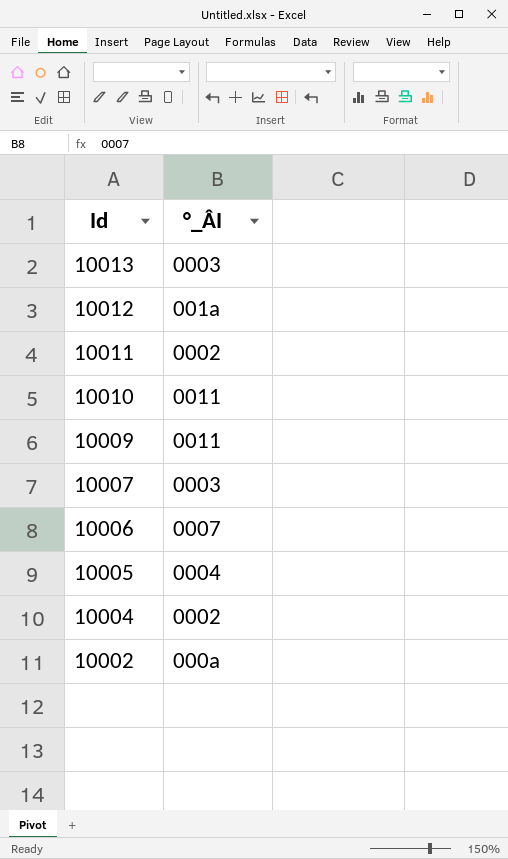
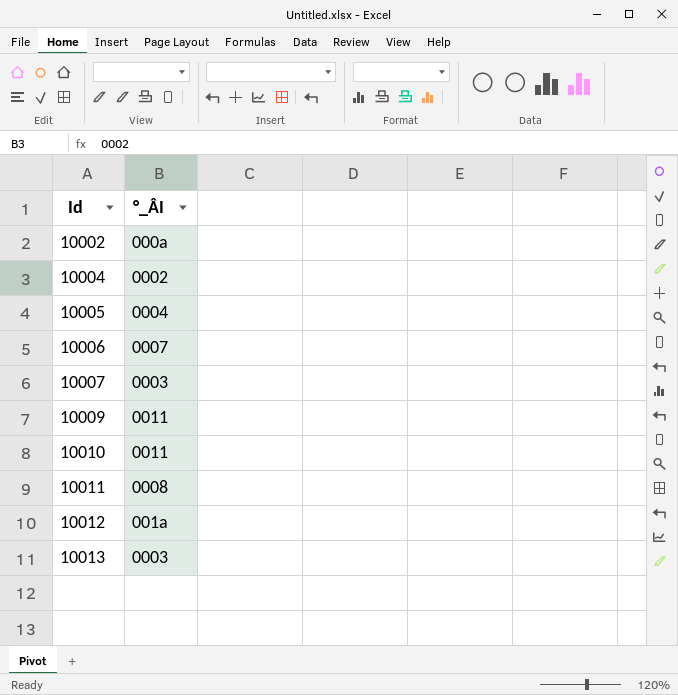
row order: Id descending -> Id ascending
10011 | °_ÂI: 0002 -> 0008

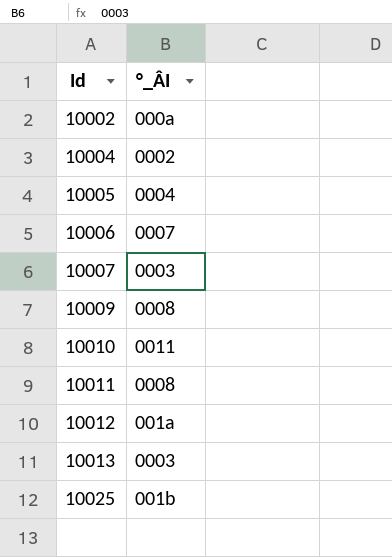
10009 | °_ÂI: 0011 -> 0008
row 10025: none -> 001b

